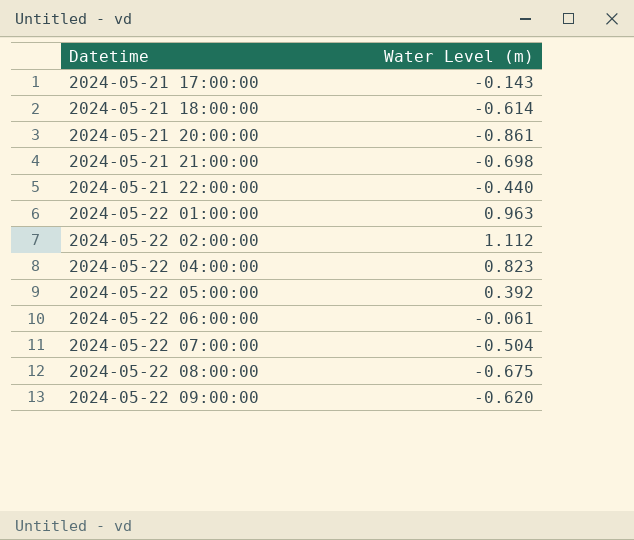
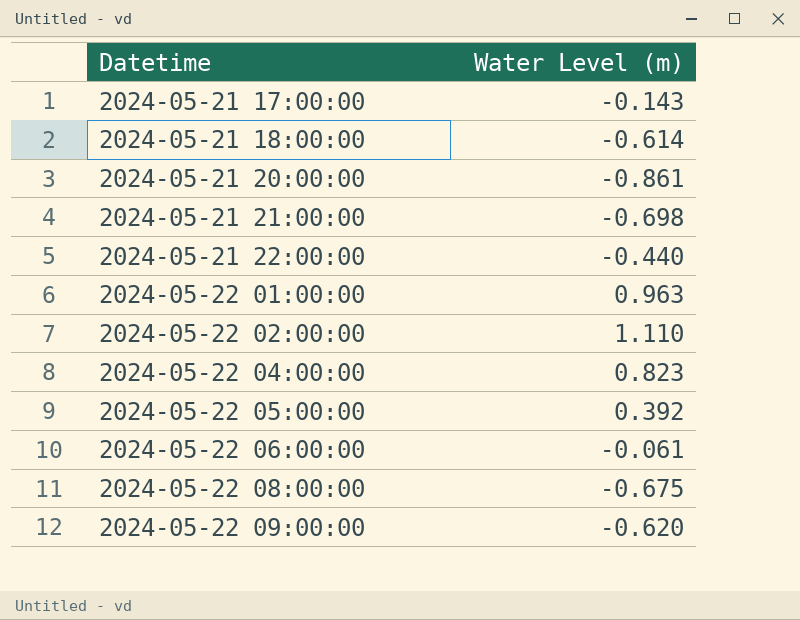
row 2024-05-22 07:00:00: -0.504 -> none
2024-05-22 02:00:00 | Water Level (m): 1.112 -> 1.110

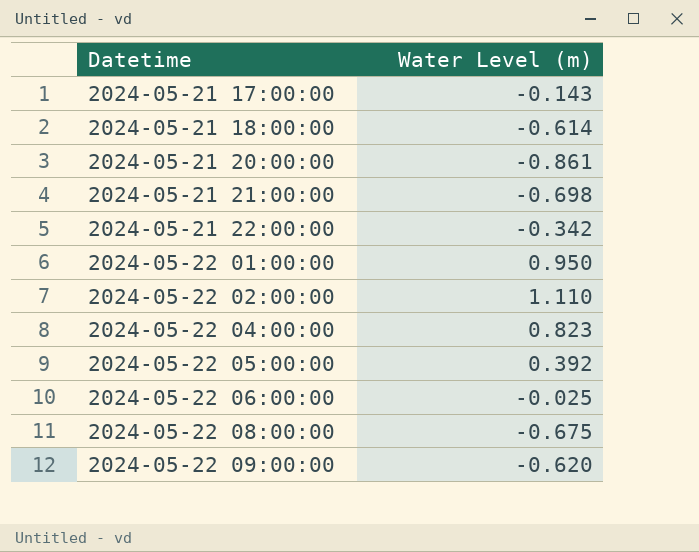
2024-05-21 22:00:00 | Water Level (m): -0.440 -> -0.342
2024-05-22 01:00:00 | Water Level (m): 0.963 -> 0.950
2024-05-22 06:00:00 | Water Level (m): -0.061 -> -0.025

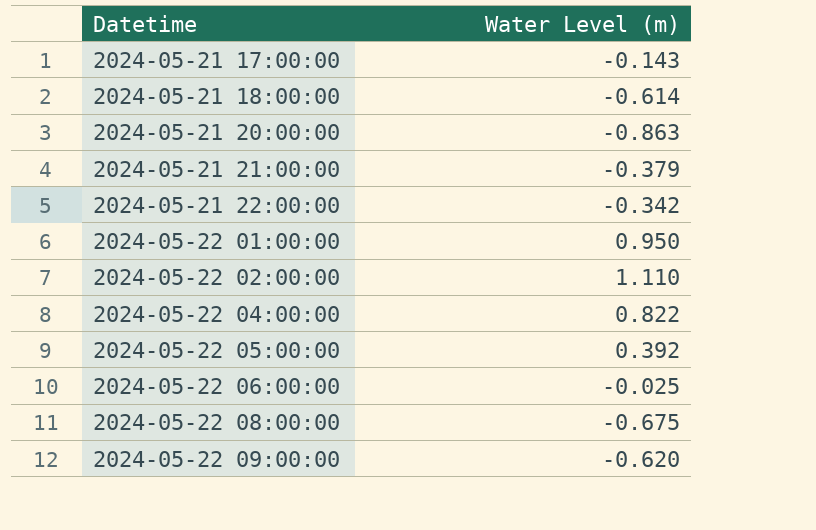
2024-05-21 20:00:00 | Water Level (m): -0.861 -> -0.863
2024-05-21 21:00:00 | Water Level (m): -0.698 -> -0.379
2024-05-22 04:00:00 | Water Level (m): 0.823 -> 0.822

